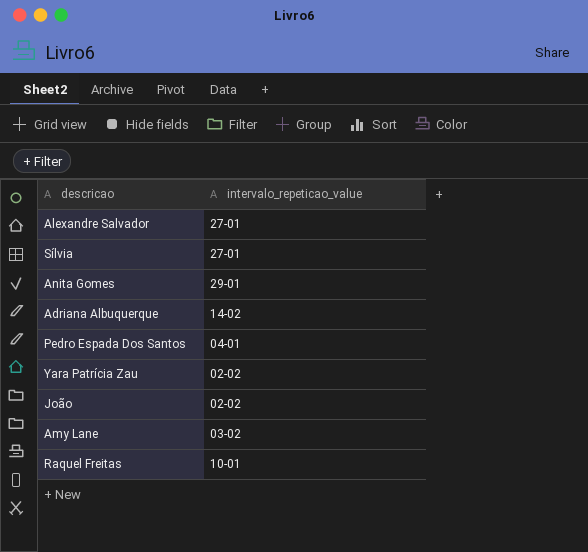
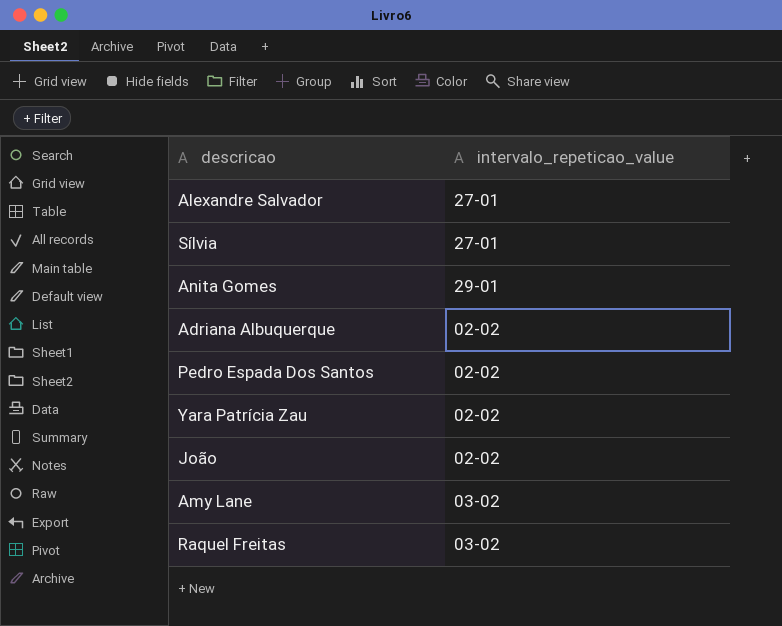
Adriana Albuquerque | intervalo_repeticao_value: 14-02 -> 02-02
Pedro Espada Dos Santos | intervalo_repeticao_value: 04-01 -> 02-02
Raquel Freitas | intervalo_repeticao_value: 10-01 -> 03-02

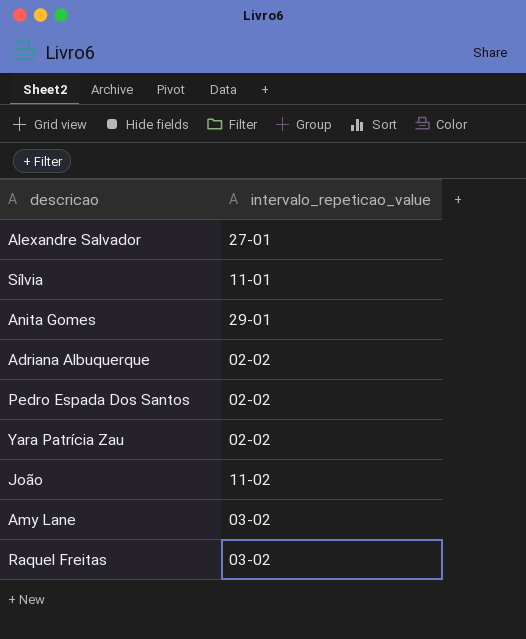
Sílvia | intervalo_repeticao_value: 27-01 -> 11-01
João | intervalo_repeticao_value: 02-02 -> 11-02

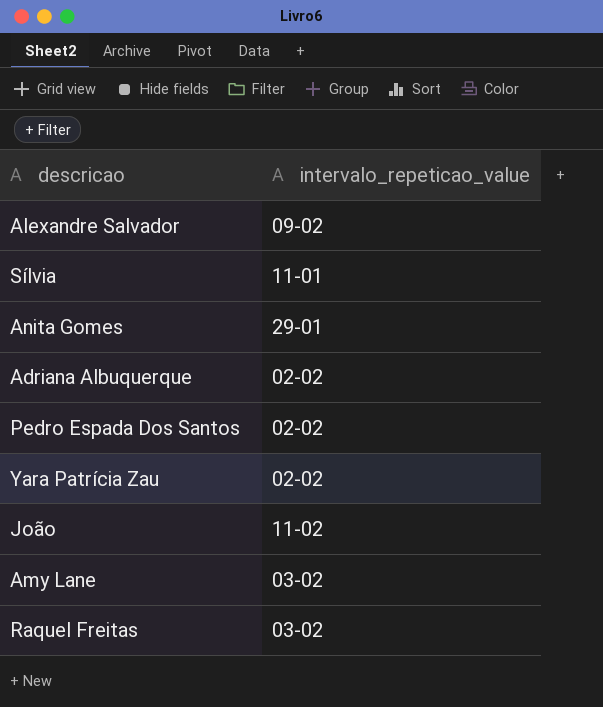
Alexandre Salvador | intervalo_repeticao_value: 27-01 -> 09-02

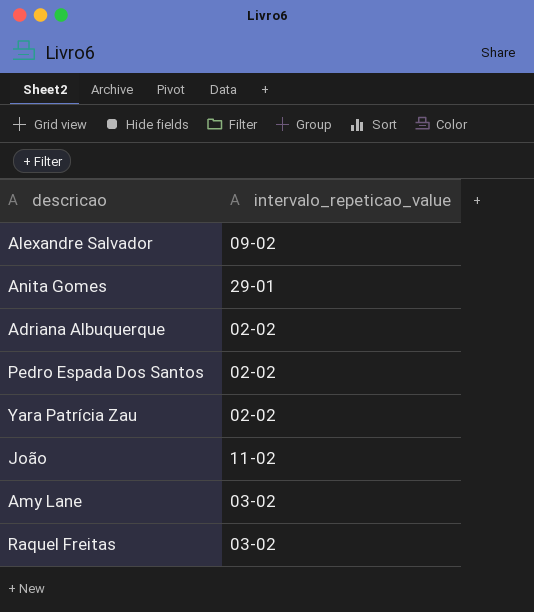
row Sílvia: 11-01 -> none

